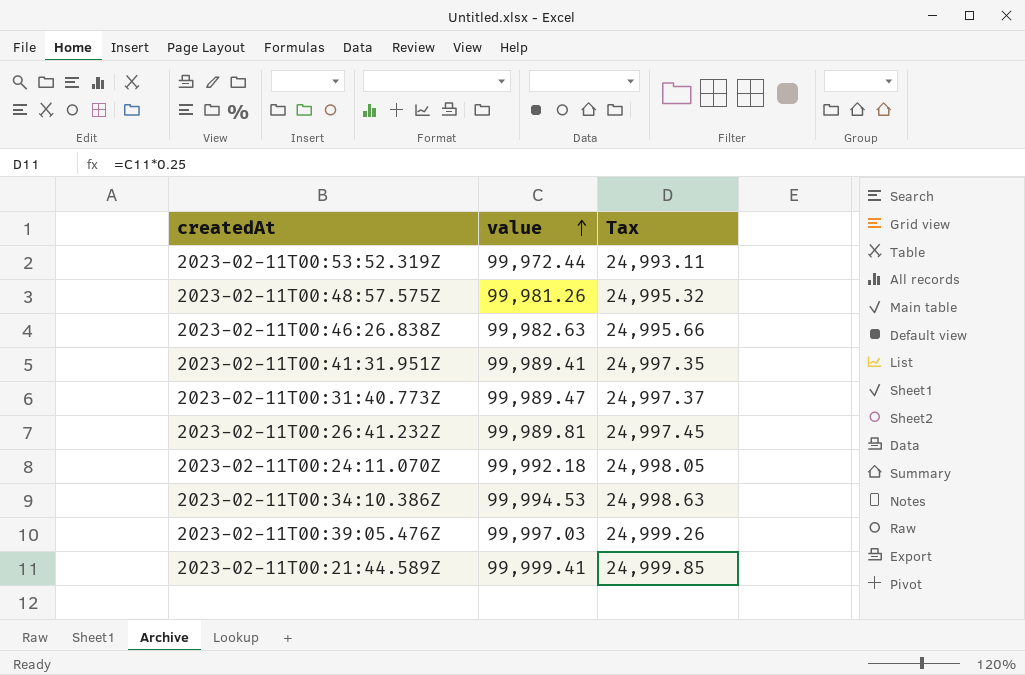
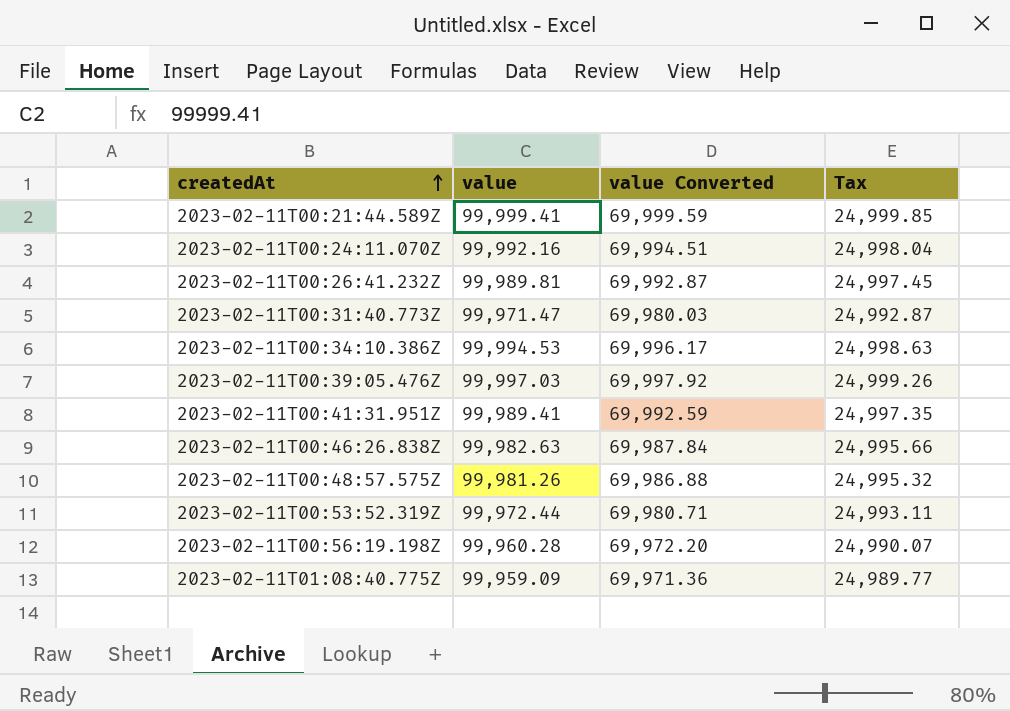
row order: value ascending -> createdAt ascending
column value Converted | formula: none -> [value] * 0.7
2023-02-11T00:24:11.070Z | value: 99,992.18 -> 99,992.16
2023-02-11T00:24:11.070Z | Tax: 24,998.05 -> 24,998.04
2023-02-11T00:31:40.773Z | value: 99,989.47 -> 99,971.47
2023-02-11T00:31:40.773Z | Tax: 24,997.37 -> 24,992.87
row 2023-02-11T00:56:19.198Z: none -> 99,960.28 | 69,972.20 | 24,990.07
row 2023-02-11T01:08:40.775Z: none -> 99,959.09 | 69,971.36 | 24,989.77

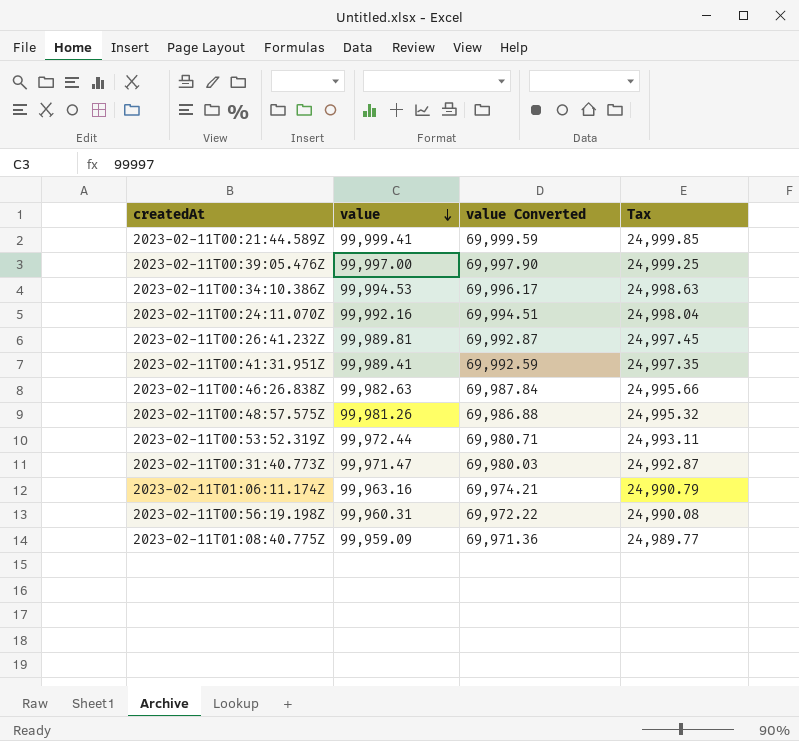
row order: createdAt ascending -> value descending
2023-02-11T00:39:05.476Z | value: 99,997.03 -> 99,997.00
2023-02-11T00:39:05.476Z | value Converted: 69,997.92 -> 69,997.90
2023-02-11T00:39:05.476Z | Tax: 24,999.26 -> 24,999.25
row 2023-02-11T01:06:11.174Z: none -> 99,963.16 | 69,974.21 | 24,990.79
2023-02-11T00:56:19.198Z | value: 99,960.28 -> 99,960.31
2023-02-11T00:56:19.198Z | value Converted: 69,972.20 -> 69,972.22
2023-02-11T00:56:19.198Z | Tax: 24,990.07 -> 24,990.08

